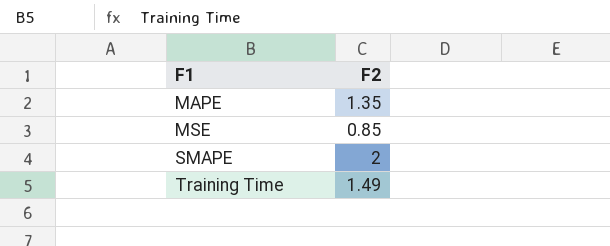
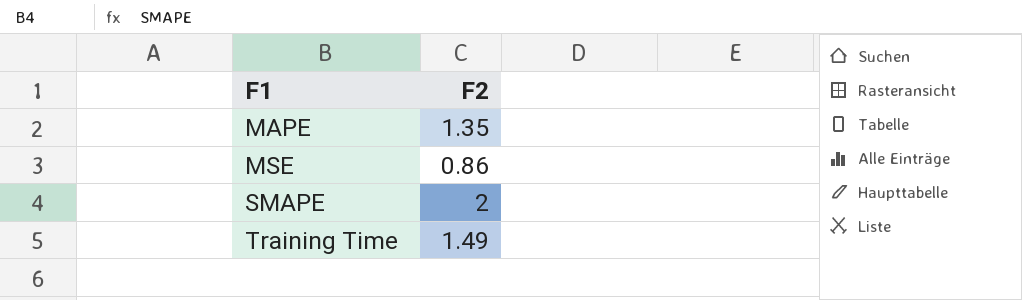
MSE | F2: 0.85 -> 0.86

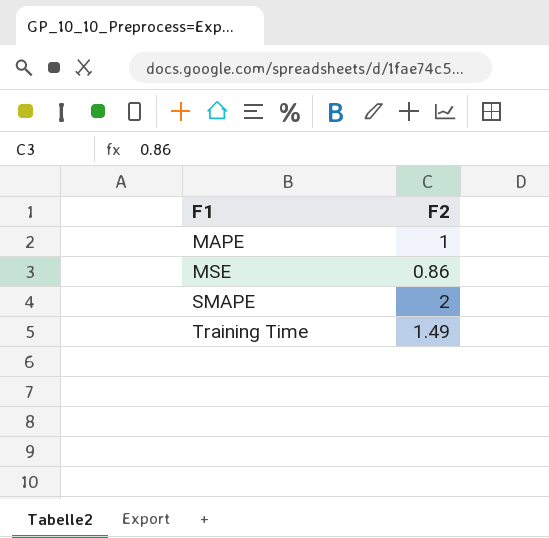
MAPE | F2: 1.35 -> 1

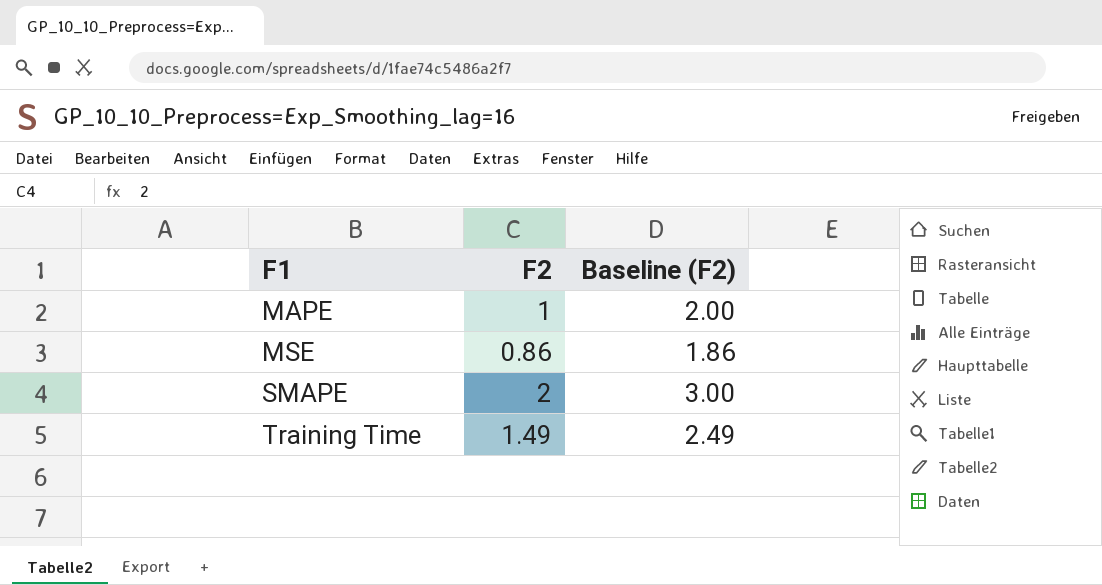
column Baseline (F2) | formula: none -> [F2] + 1

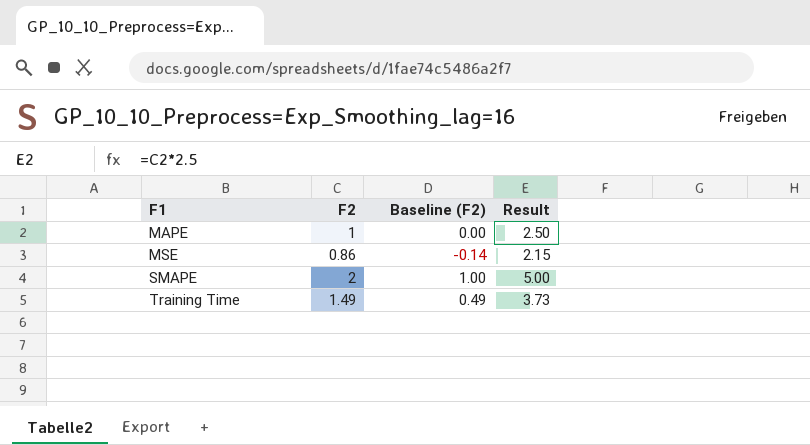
column Baseline (F2) | formula: [F2] + 1 -> [F2] - 1
column Result | formula: none -> [F2] * 2.5

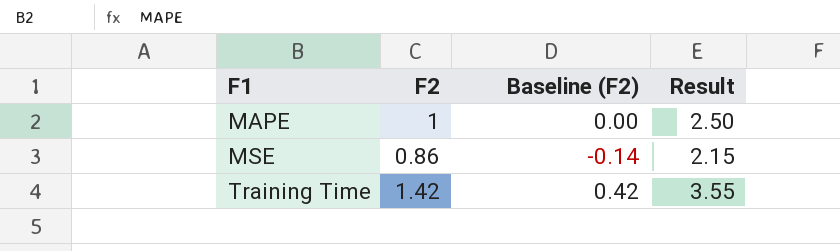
row SMAPE: 2 | 1.00 | 5.00 -> none
Training Time | F2: 1.49 -> 1.42
Training Time | Baseline (F2): 0.49 -> 0.42
Training Time | Result: 3.73 -> 3.55

